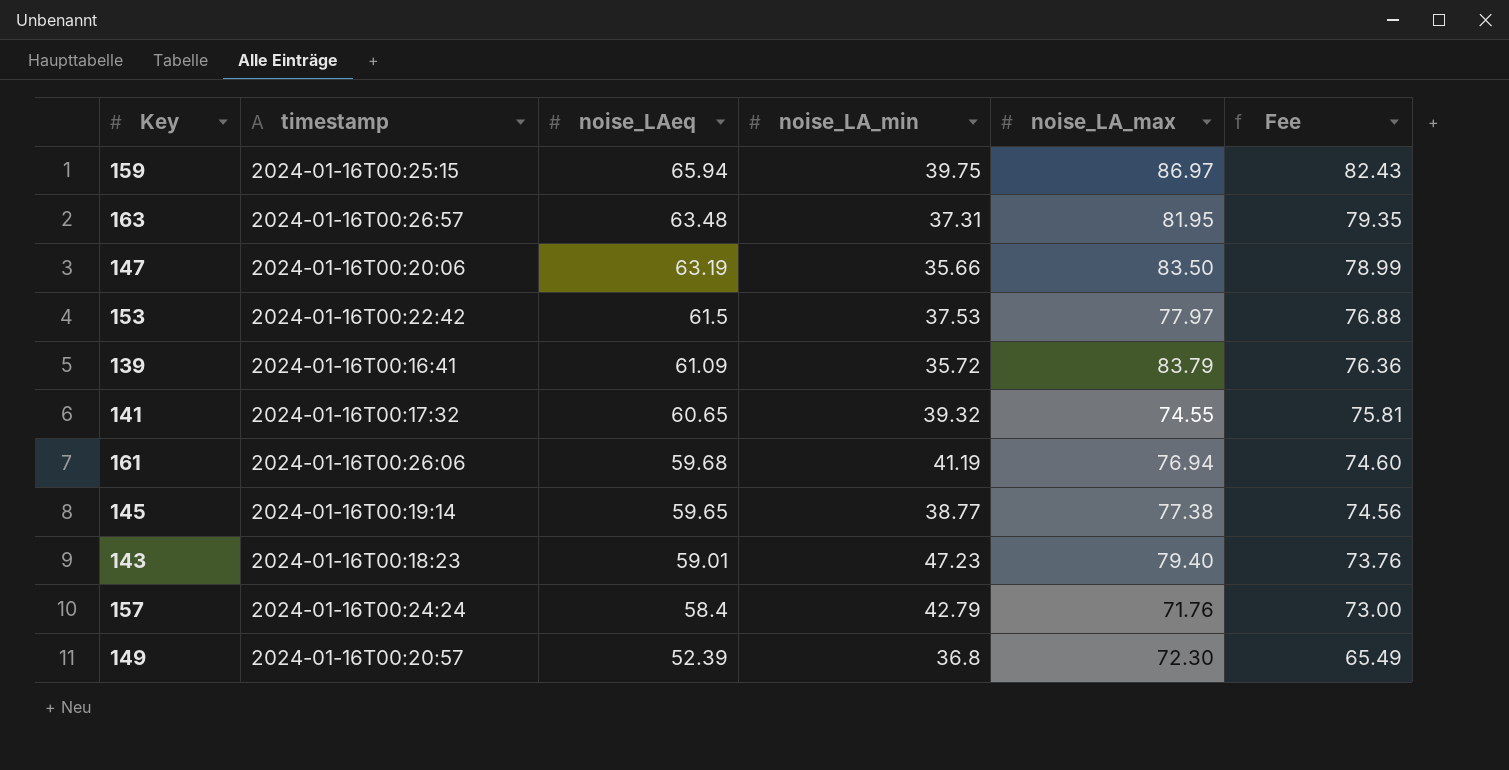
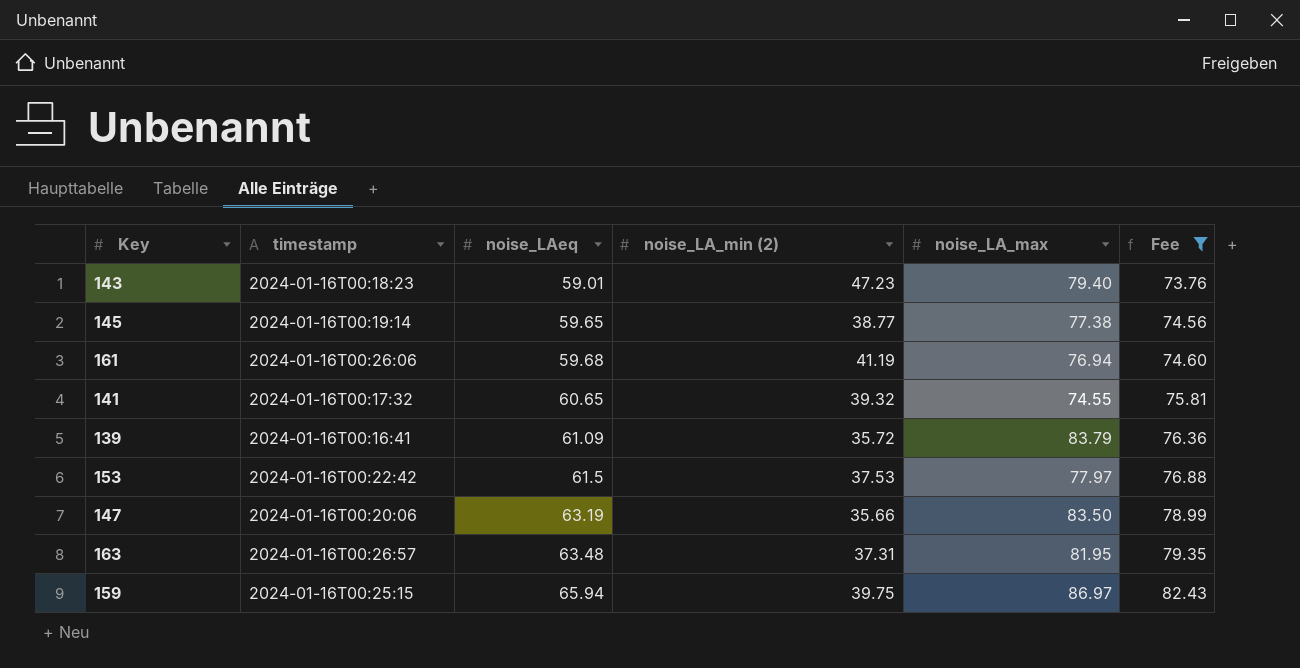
filter: none -> Fee >= 73.76
row order: noise_LAeq descending -> noise_LAeq ascending
column name: noise_LA_min -> noise_LA_min (2)

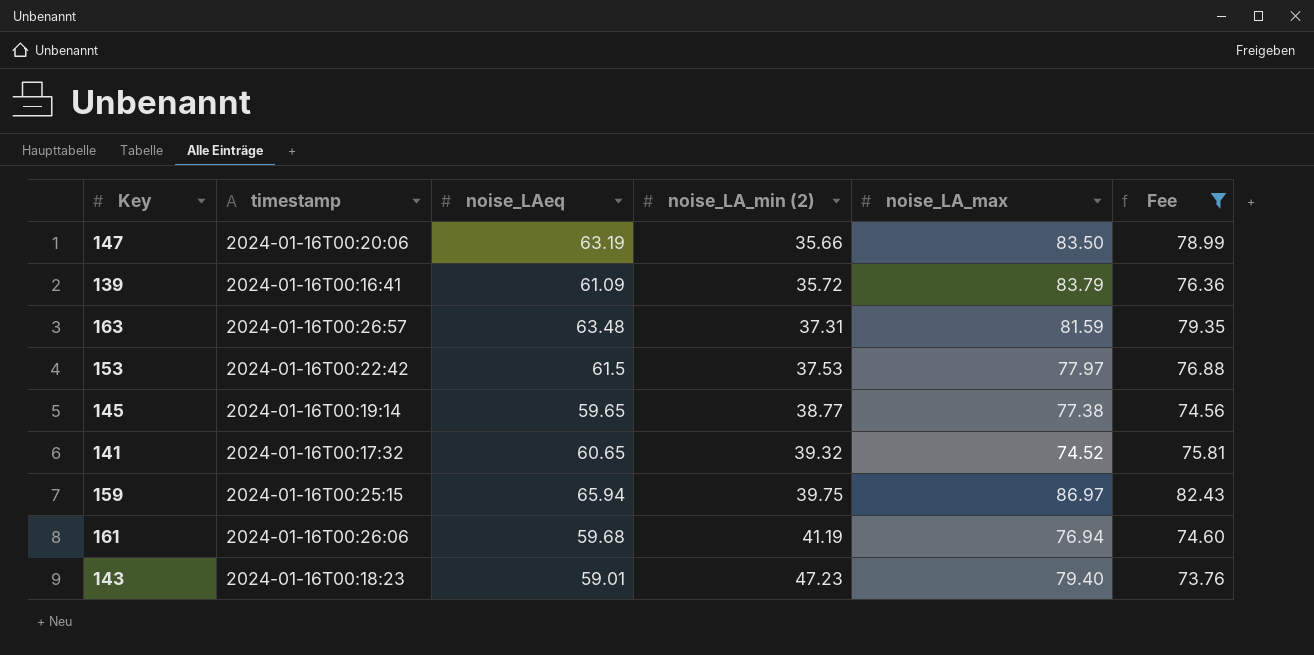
row order: noise_LAeq ascending -> noise_LA_min (2) ascending
163 | noise_LA_max: 81.95 -> 81.59
141 | noise_LA_max: 74.55 -> 74.52

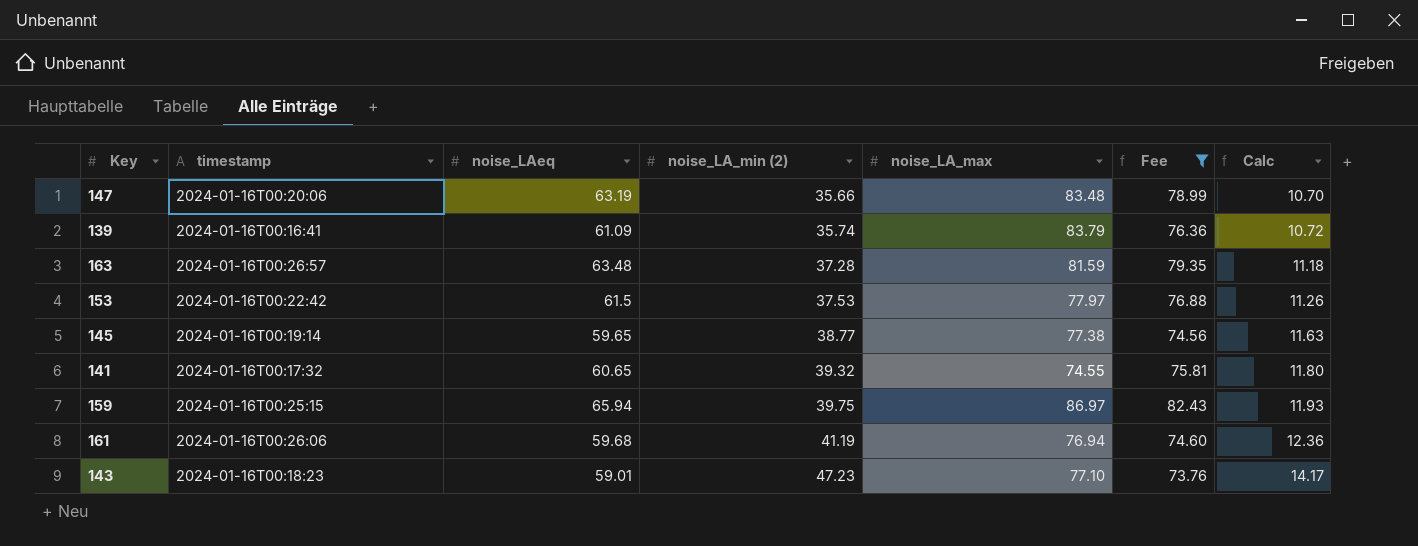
column Calc | formula: none -> [noise_LA_min (2)] * 0.3
147 | noise_LA_max: 83.50 -> 83.48
139 | noise_LA_min (2): 35.72 -> 35.74
163 | noise_LA_min (2): 37.31 -> 37.28
141 | noise_LA_max: 74.52 -> 74.55
143 | noise_LA_max: 79.40 -> 77.10

